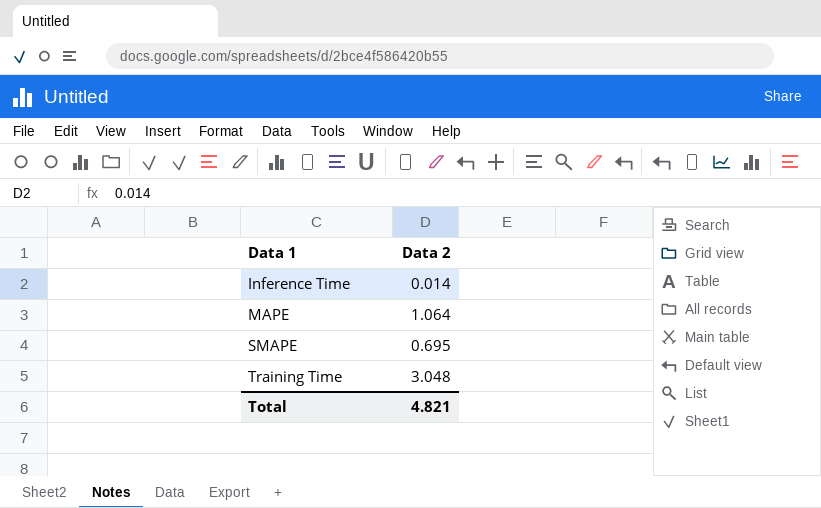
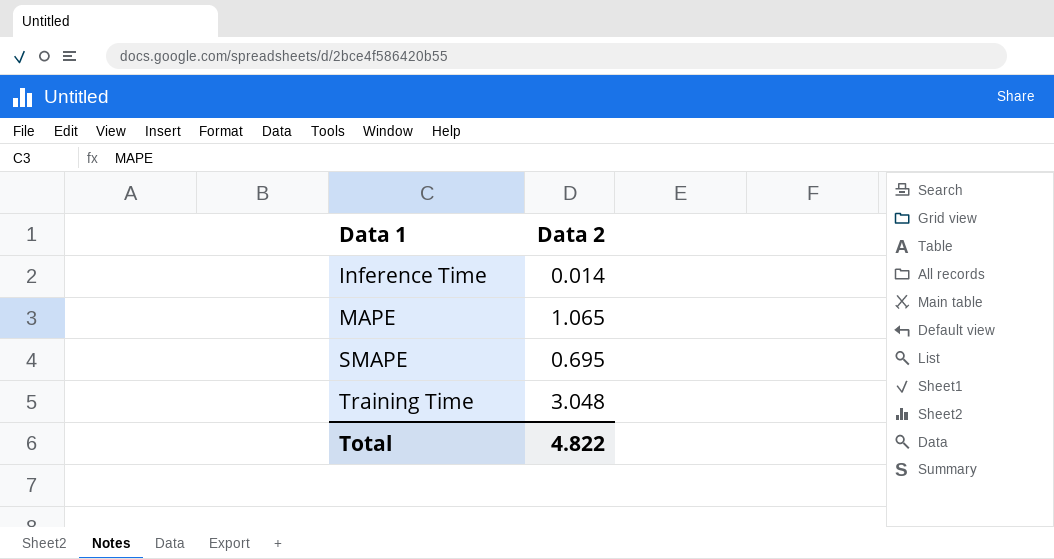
MAPE | Data 2: 1.064 -> 1.065
Total | Data 2: 4.821 -> 4.822

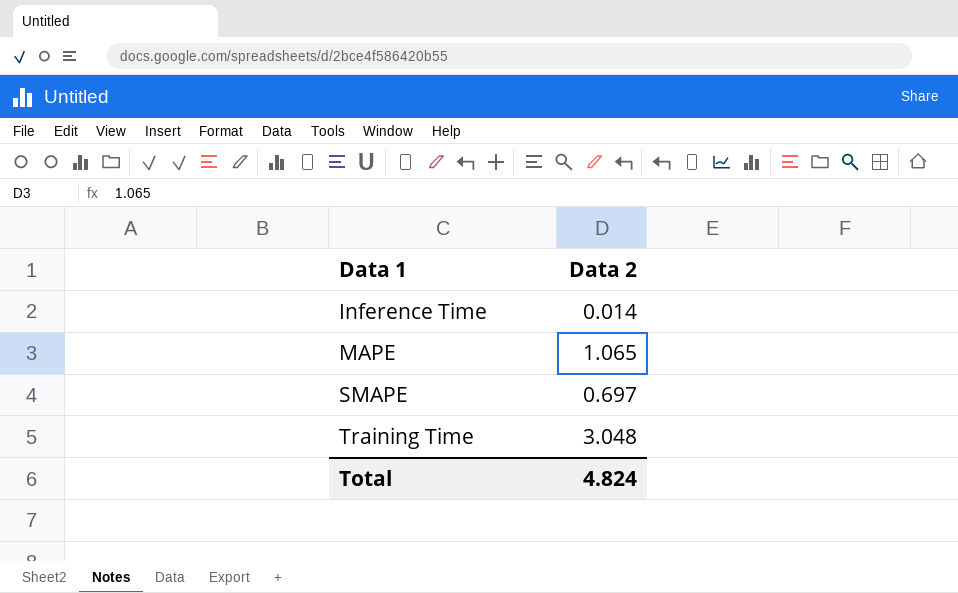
SMAPE | Data 2: 0.695 -> 0.697
Total | Data 2: 4.822 -> 4.824

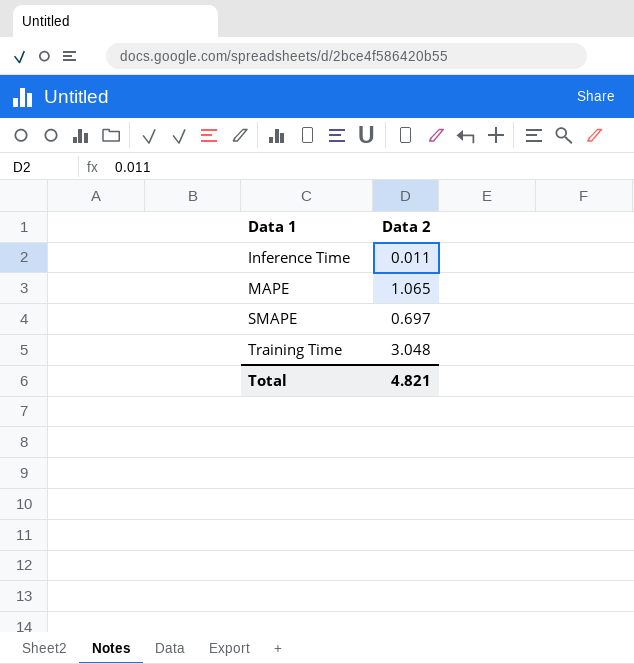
Inference Time | Data 2: 0.014 -> 0.011
Total | Data 2: 4.824 -> 4.821

